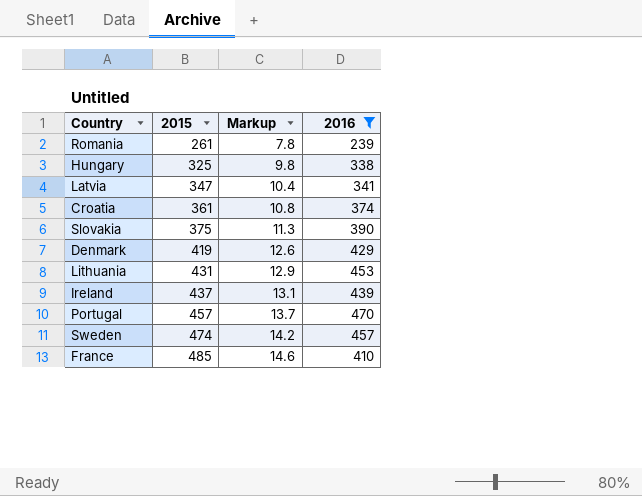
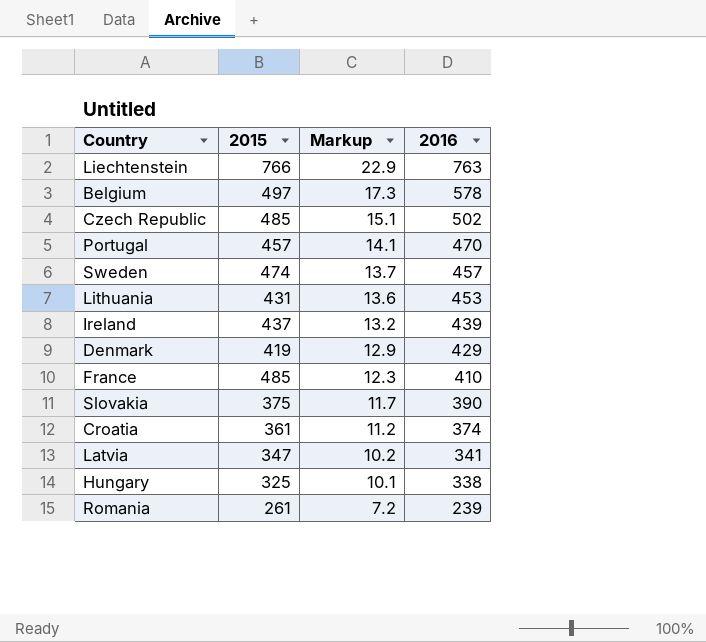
filter: 2016 <= 470 -> none
row order: 2015 ascending -> Markup descending
column Markup | formula: [2015] * 0.03 -> [2016] * 0.03

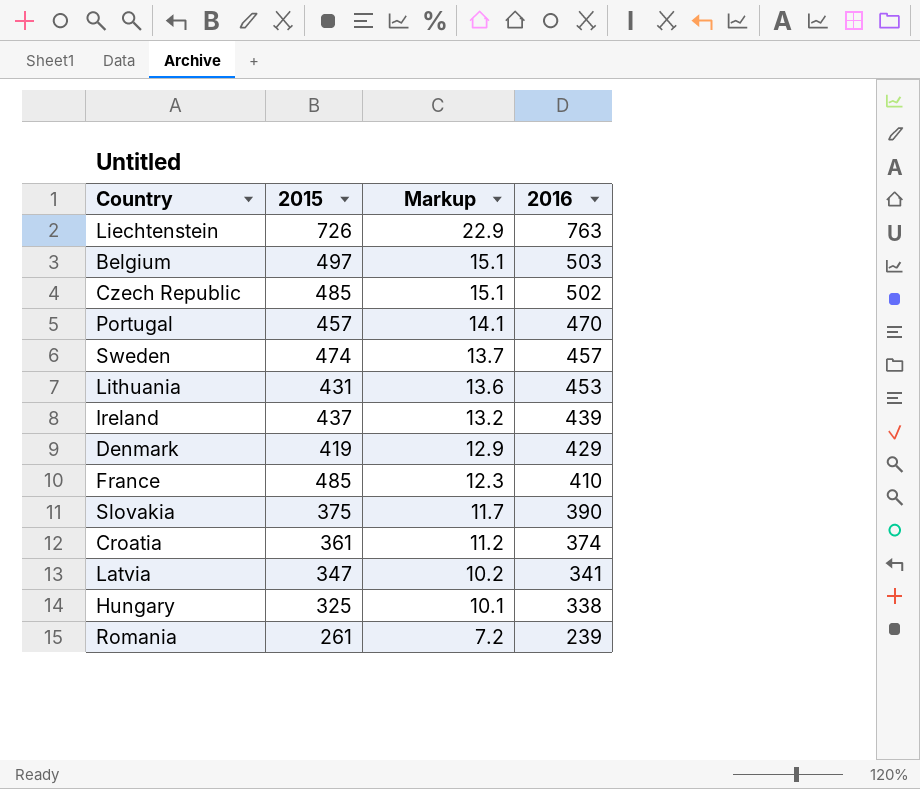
Liechtenstein | 2015: 766 -> 726
Belgium | Markup: 17.3 -> 15.1
Belgium | 2016: 578 -> 503

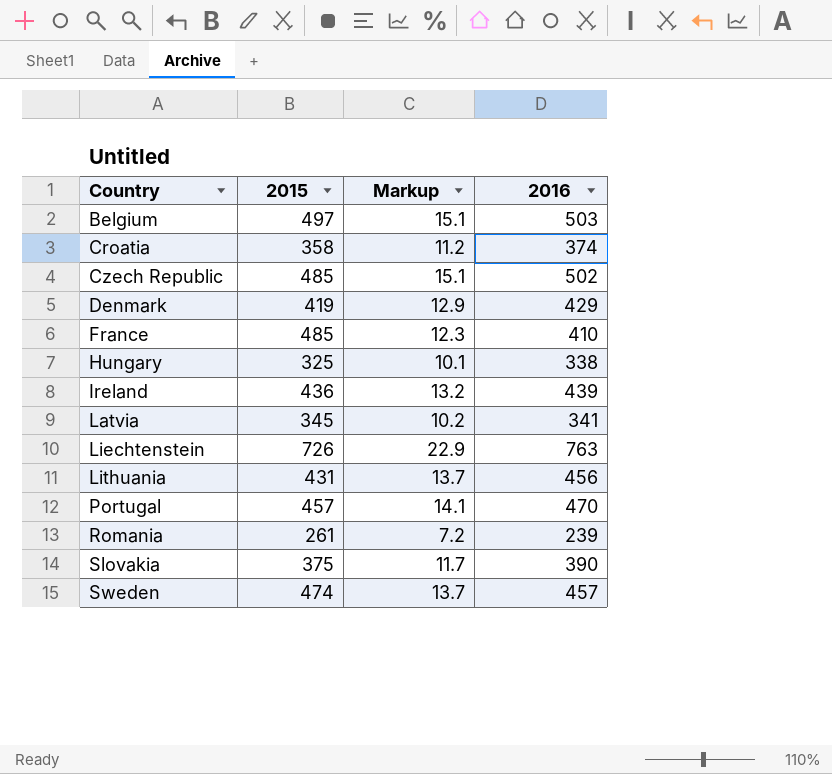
row order: Markup descending -> Country ascending
Croatia | 2015: 361 -> 358
Ireland | 2015: 437 -> 436
Latvia | 2015: 347 -> 345
Lithuania | Markup: 13.6 -> 13.7
Lithuania | 2016: 453 -> 456

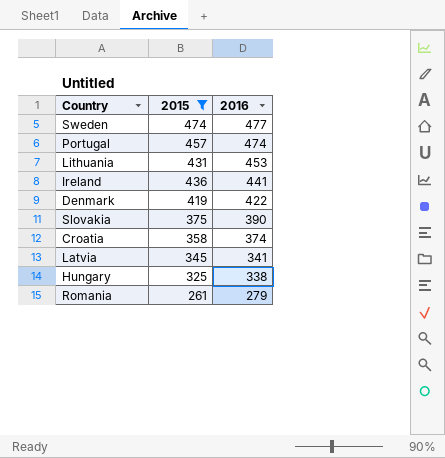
filter: none -> 2015 <= 474
row order: Country ascending -> 2016 descending
column Markup | formula: [2016] * 0.03 -> none
Sweden | 2016: 457 -> 477
Portugal | 2016: 470 -> 474
Lithuania | 2016: 456 -> 453
Ireland | 2016: 439 -> 441
Denmark | 2016: 429 -> 422
Romania | 2016: 239 -> 279

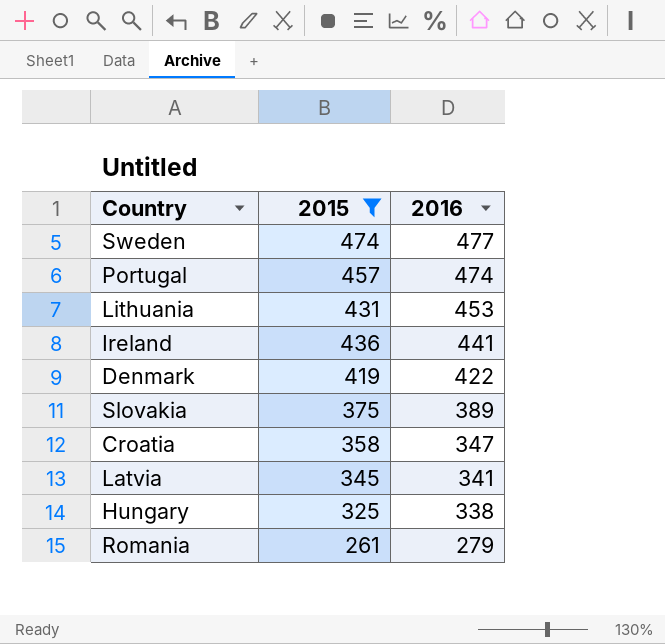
Slovakia | 2016: 390 -> 389
Croatia | 2016: 374 -> 347

